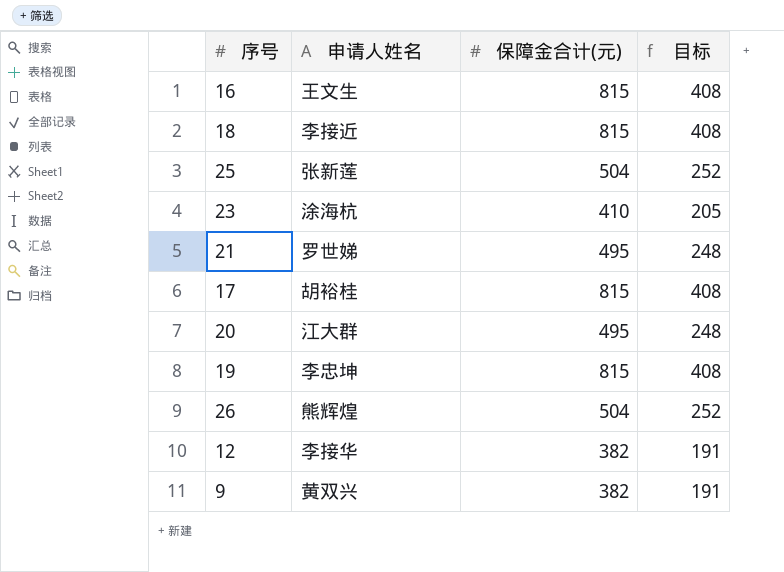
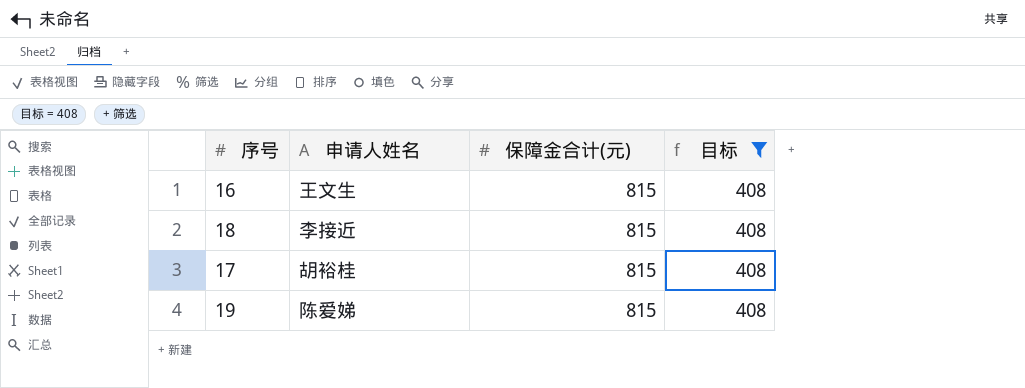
filter: none -> 目标 = 408
19 | 申请人姓名: 李忠坤 -> 陈爱娣

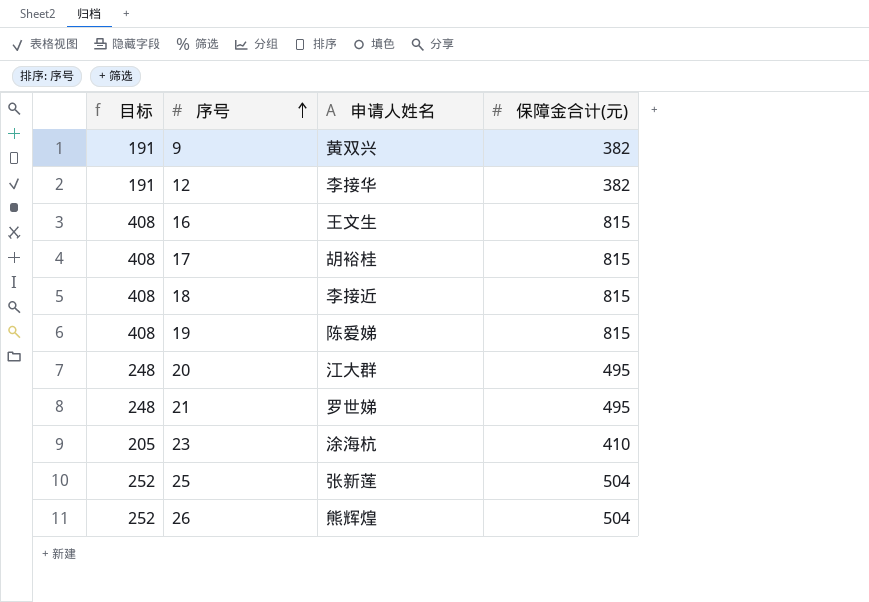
filter: 目标 = 408 -> none
row order: none -> 序号 ascending
column 目标 | position: 4 -> 1

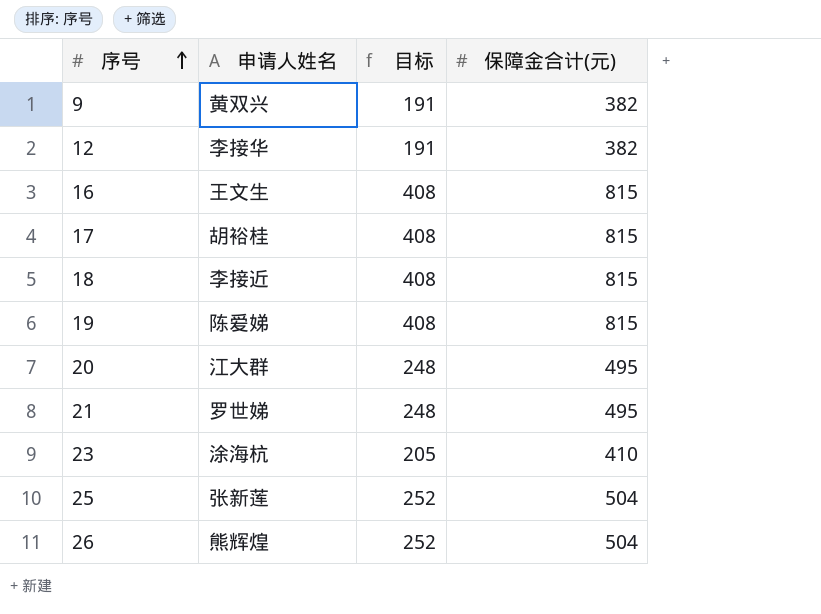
column 目标 | position: 1 -> 3

